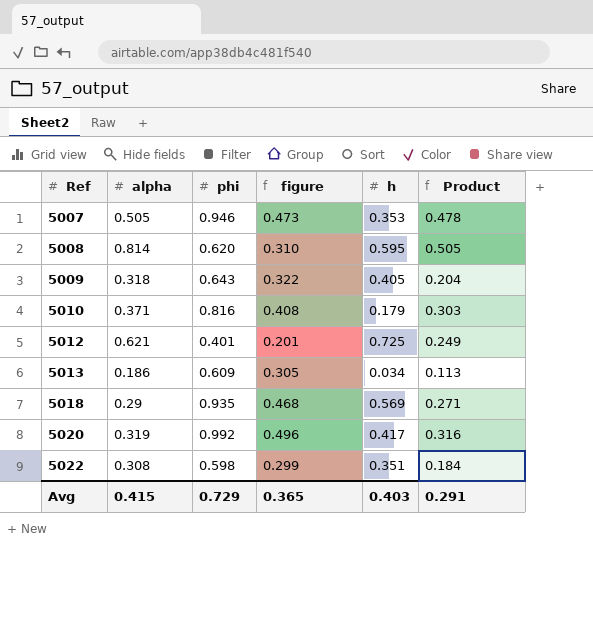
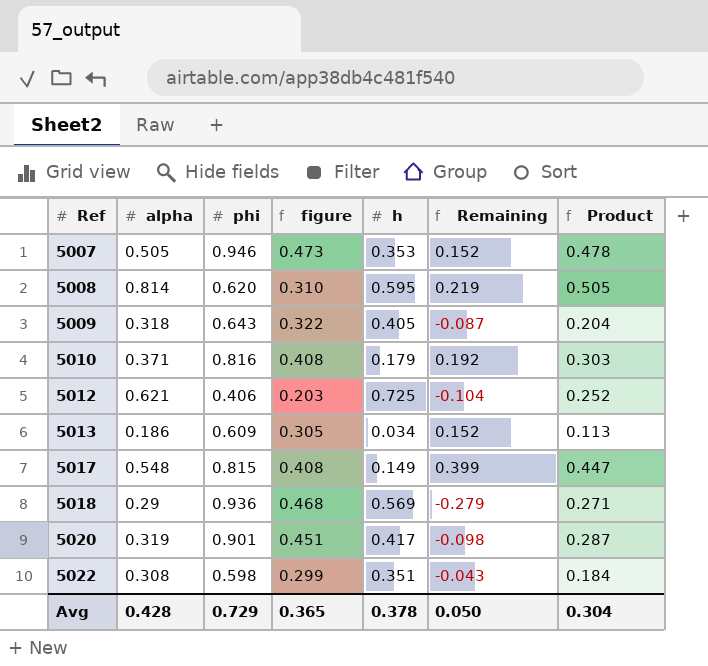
column Remaining | formula: none -> [alpha] - [h]
5012 | phi: 0.401 -> 0.406
5012 | figure: 0.201 -> 0.203
5012 | Product: 0.249 -> 0.252
row 5017: none -> 0.548 | 0.815 | 0.408 | 0.149 | 0.399 | 0.447
5018 | phi: 0.935 -> 0.936
5020 | phi: 0.992 -> 0.901
5020 | figure: 0.496 -> 0.451
5020 | Product: 0.316 -> 0.287
Avg | alpha: 0.415 -> 0.428
Avg | h: 0.403 -> 0.378
Avg | Product: 0.291 -> 0.304

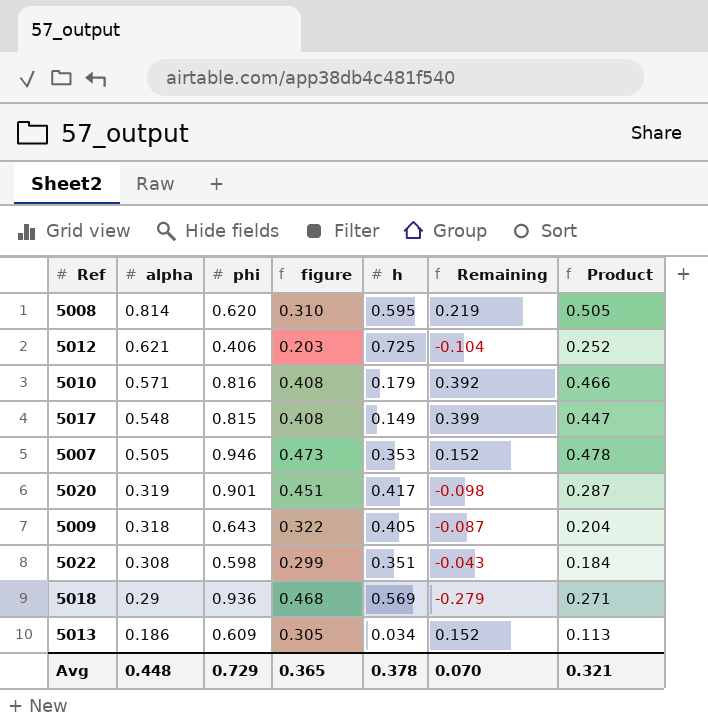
row order: Ref ascending -> alpha descending
5010 | alpha: 0.371 -> 0.571
5010 | Remaining: 0.192 -> 0.392
5010 | Product: 0.303 -> 0.466
Avg | alpha: 0.428 -> 0.448
Avg | Remaining: 0.050 -> 0.070
Avg | Product: 0.304 -> 0.321

